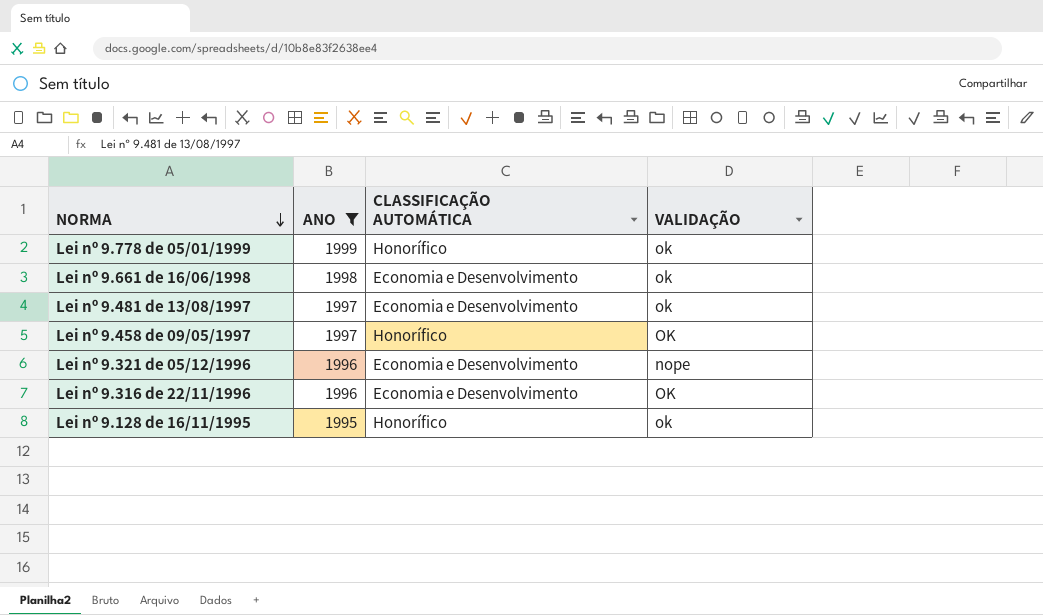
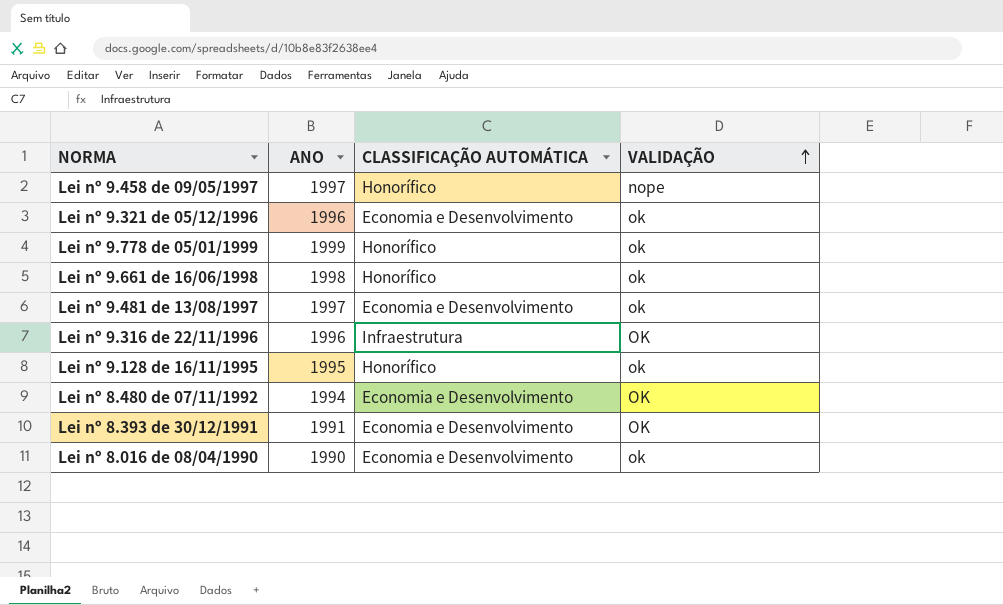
filter: ANO >= 1995 -> none
row order: NORMA descending -> VALIDAÇÃO ascending
Lei nº 9.458 de 09/05/1997 | VALIDAÇÃO: OK -> nope
Lei nº 9.321 de 05/12/1996 | VALIDAÇÃO: nope -> ok
Lei nº 9.661 de 16/06/1998 | CLASSIFICAÇÃO AUTOMÁTICA: Economia e Desenvolvimento -> Honorífico
Lei nº 9.316 de 22/11/1996 | CLASSIFICAÇÃO AUTOMÁTICA: Economia e Desenvolvimento -> Infraestrutura

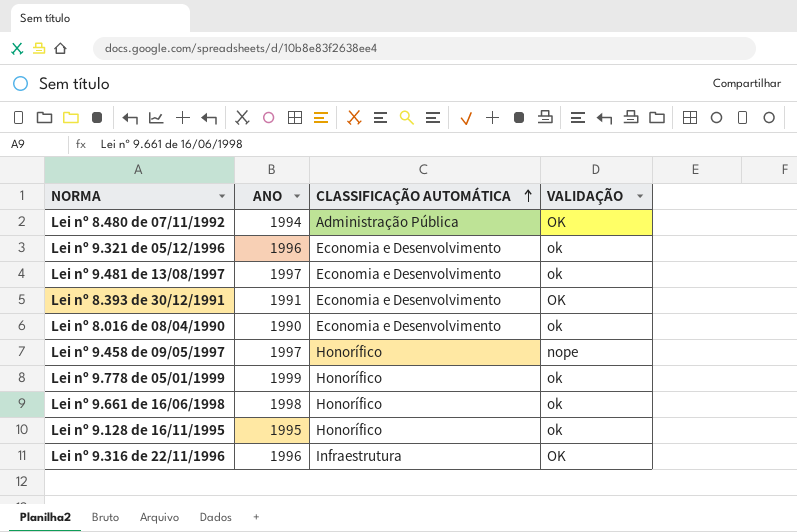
row order: VALIDAÇÃO ascending -> CLASSIFICAÇÃO AUTOMÁTICA ascending
Lei nº 8.480 de 07/11/1992 | CLASSIFICAÇÃO AUTOMÁTICA: Economia e Desenvolvimento -> Administração Pública

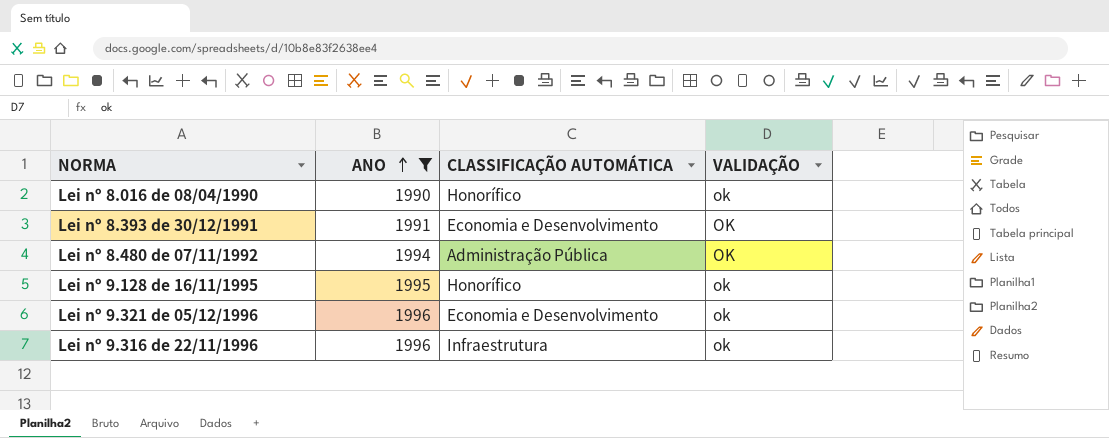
filter: none -> ANO <= 1996
row order: CLASSIFICAÇÃO AUTOMÁTICA ascending -> ANO ascending
Lei nº 8.016 de 08/04/1990 | CLASSIFICAÇÃO AUTOMÁTICA: Economia e Desenvolvimento -> Honorífico
Lei nº 9.316 de 22/11/1996 | VALIDAÇÃO: OK -> ok

